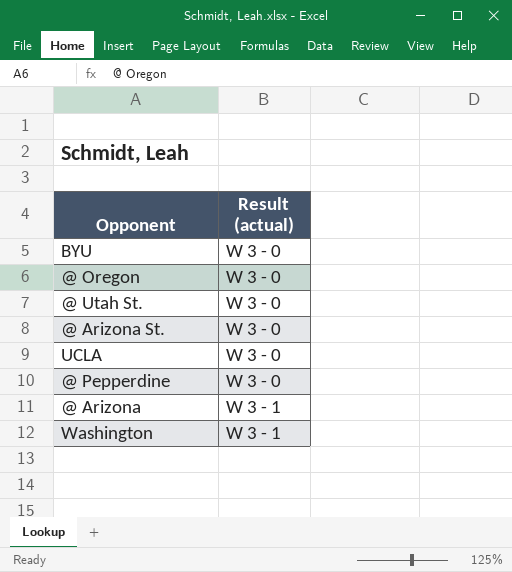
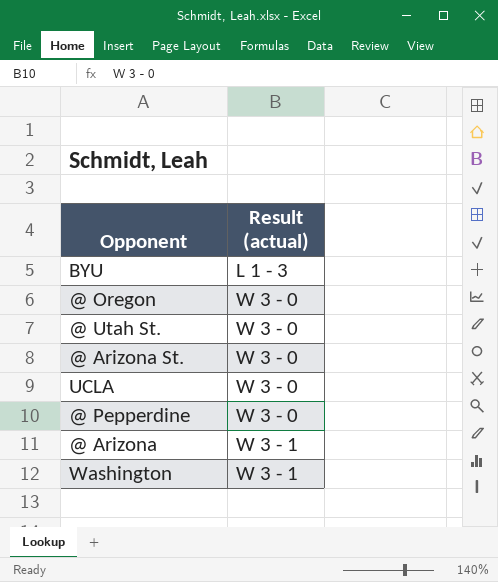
BYU | Result (actual): W 3 - 0 -> L 1 - 3

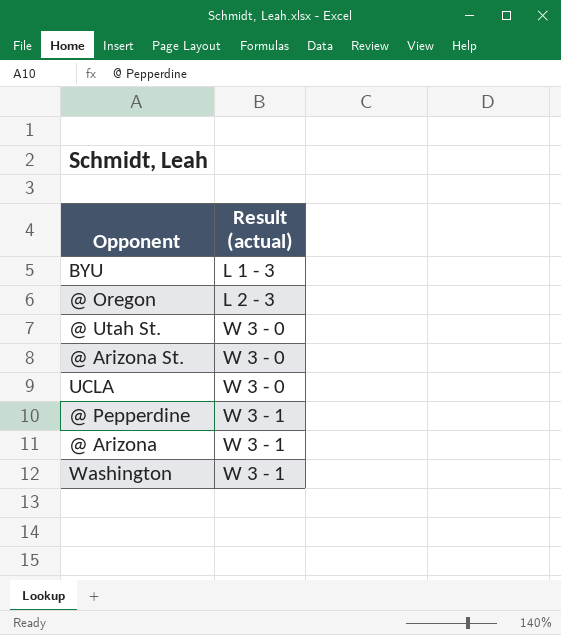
@ Oregon | Result (actual): W 3 - 0 -> L 2 - 3
@ Pepperdine | Result (actual): W 3 - 0 -> W 3 - 1

